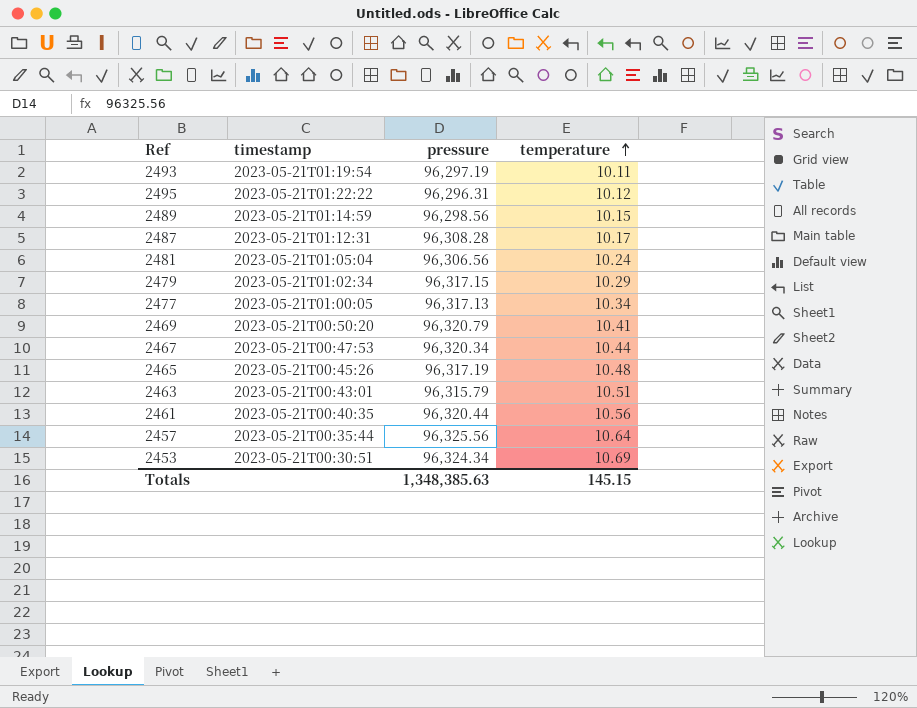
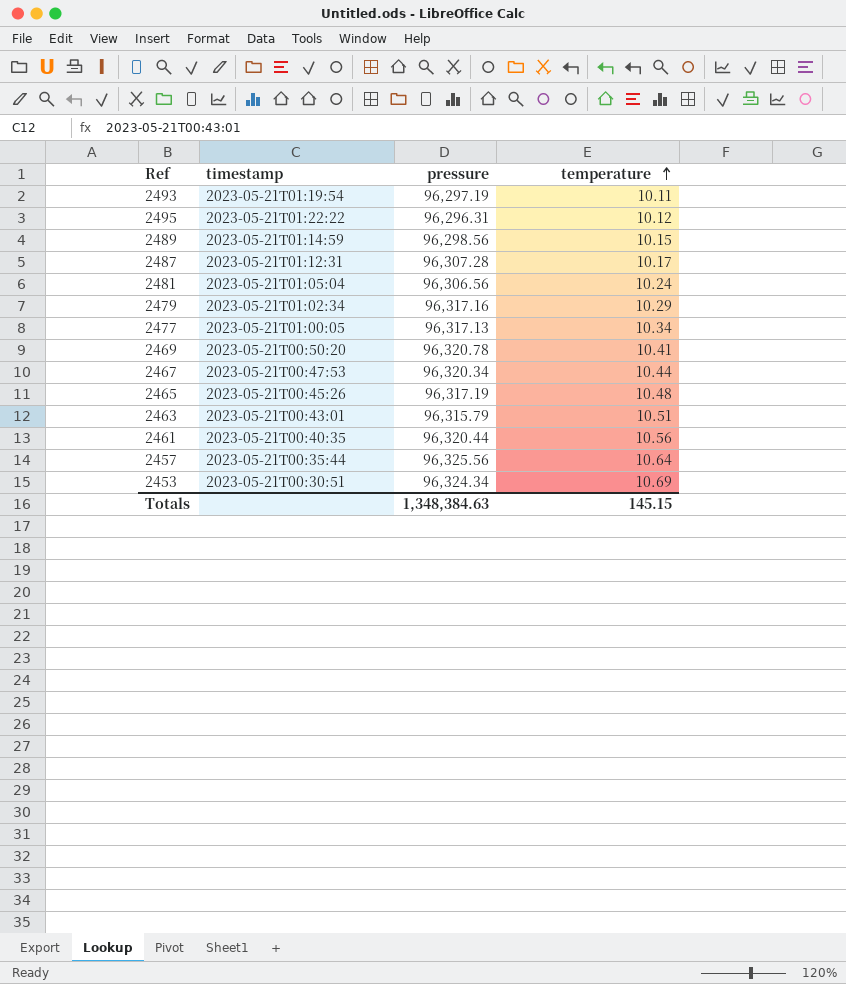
2487 | pressure: 96,308.28 -> 96,307.28
2479 | pressure: 96,317.15 -> 96,317.16
2469 | pressure: 96,320.79 -> 96,320.78
Totals | pressure: 1,348,385.63 -> 1,348,384.63

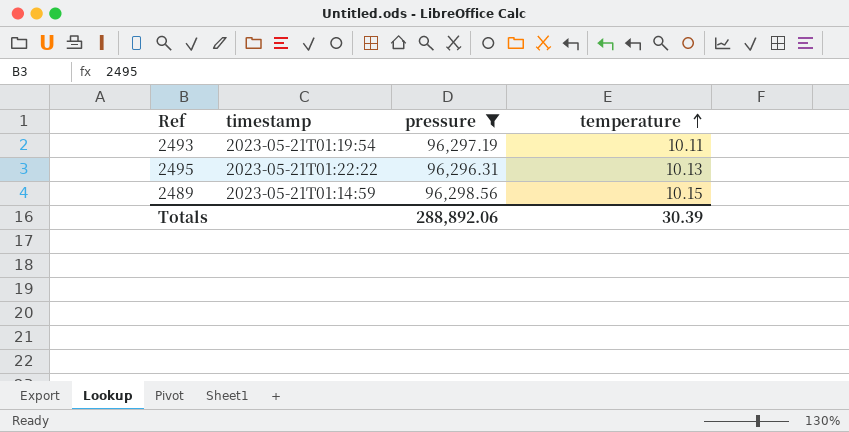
filter: none -> pressure <= 96,298.56
2495 | temperature: 10.12 -> 10.13
Totals | pressure: 1,348,384.63 -> 288,892.06
Totals | temperature: 145.15 -> 30.39

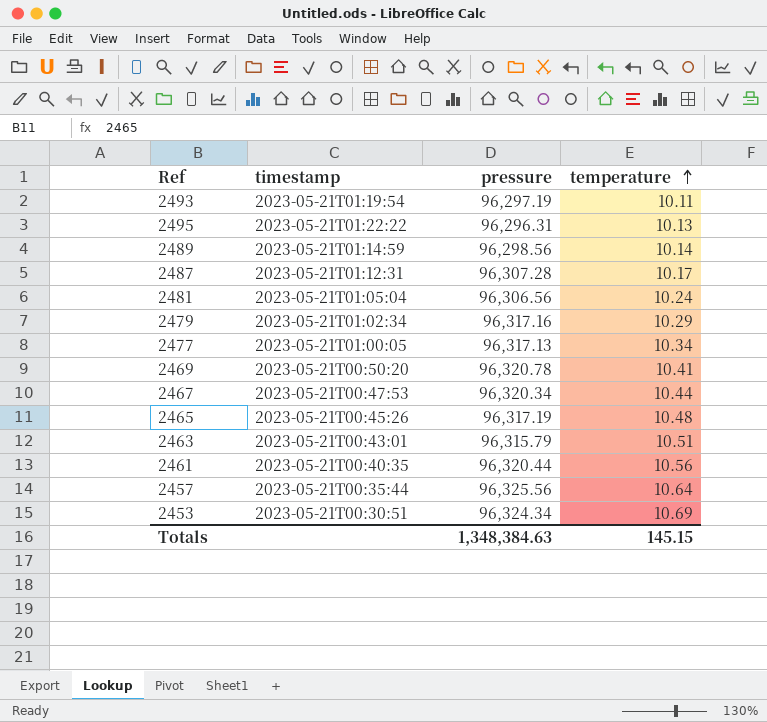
filter: pressure <= 96,298.56 -> none
2489 | temperature: 10.15 -> 10.14
Totals | pressure: 288,892.06 -> 1,348,384.63
Totals | temperature: 30.39 -> 145.15

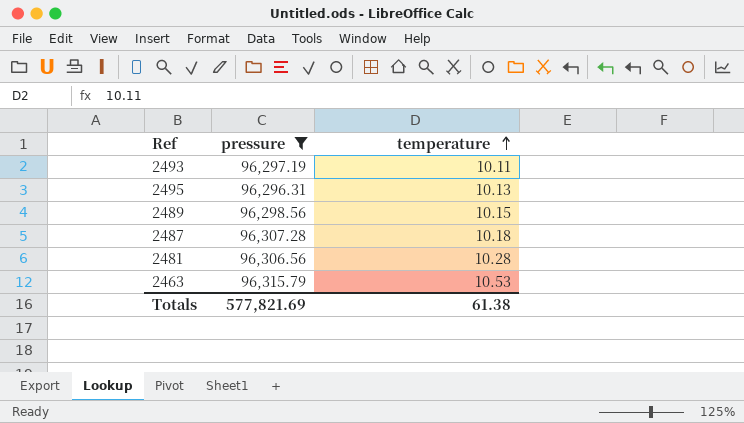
filter: none -> pressure <= 96,315.79
column timestamp | position: 2 -> none
2489 | temperature: 10.14 -> 10.15
2487 | temperature: 10.17 -> 10.18
2481 | temperature: 10.24 -> 10.28
2463 | temperature: 10.51 -> 10.53
Totals | pressure: 1,348,384.63 -> 577,821.69
Totals | temperature: 145.15 -> 61.38

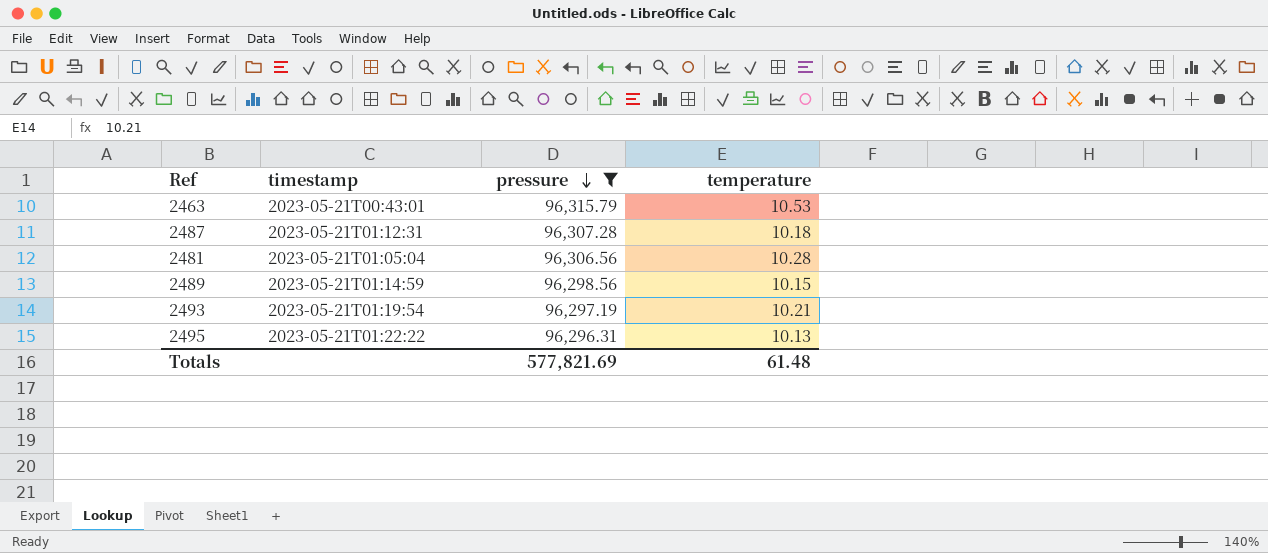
row order: temperature ascending -> pressure descending
column timestamp | position: none -> 2
2493 | temperature: 10.11 -> 10.21
Totals | temperature: 61.38 -> 61.48

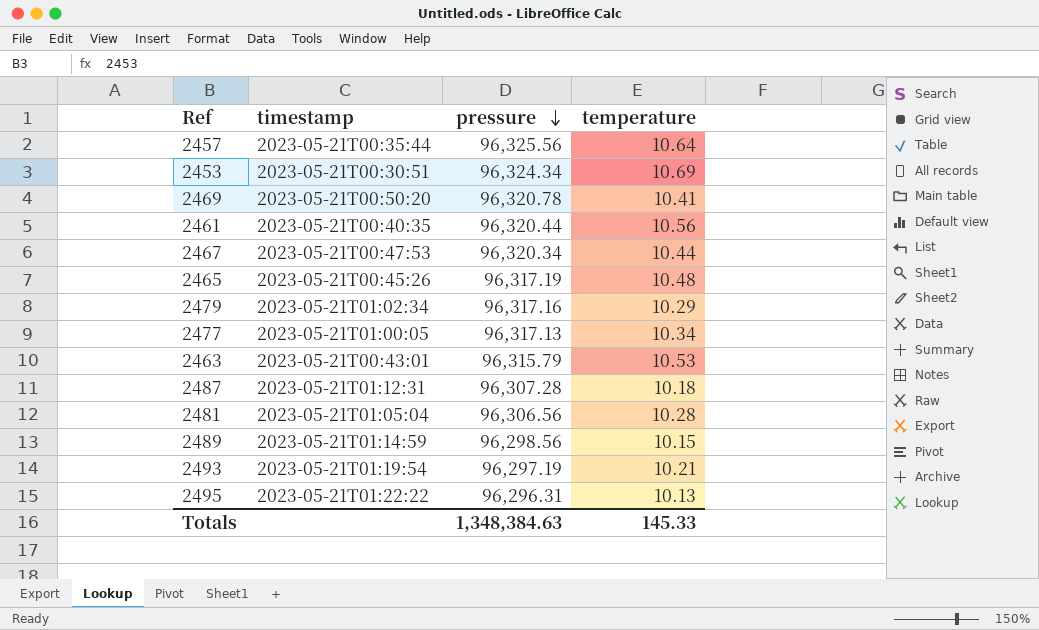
filter: pressure <= 96,315.79 -> none
Totals | pressure: 577,821.69 -> 1,348,384.63
Totals | temperature: 61.48 -> 145.33

